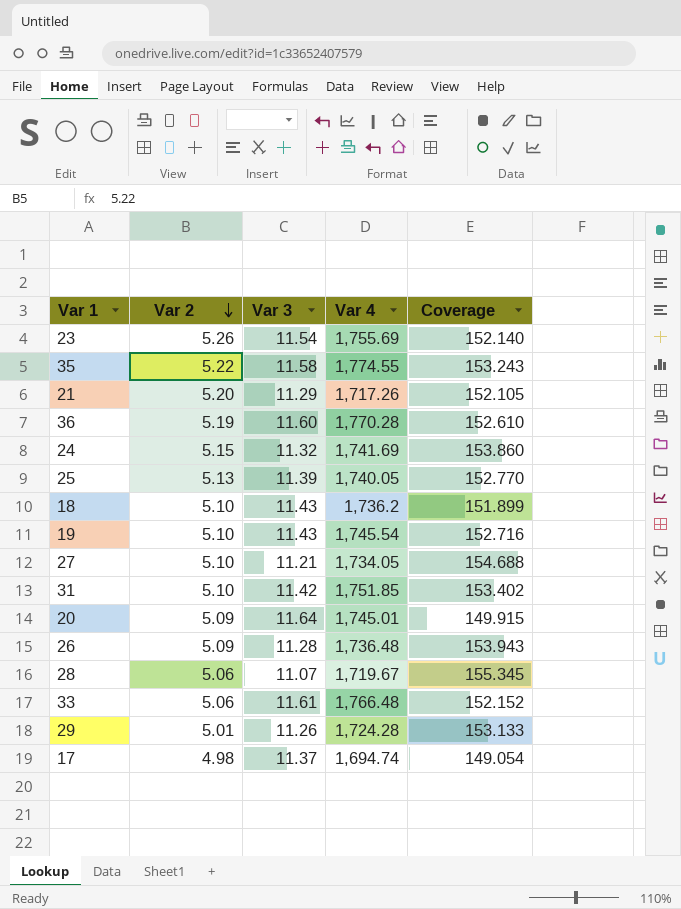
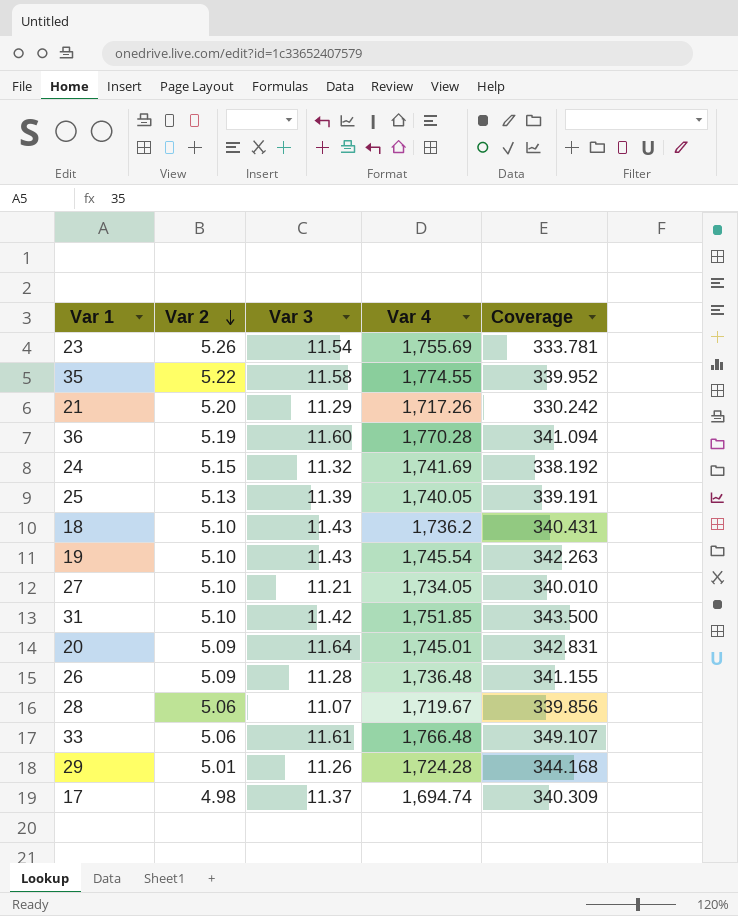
column Coverage | formula: [Var 4] / [Var 3] -> [Var 4] / [Var 2]

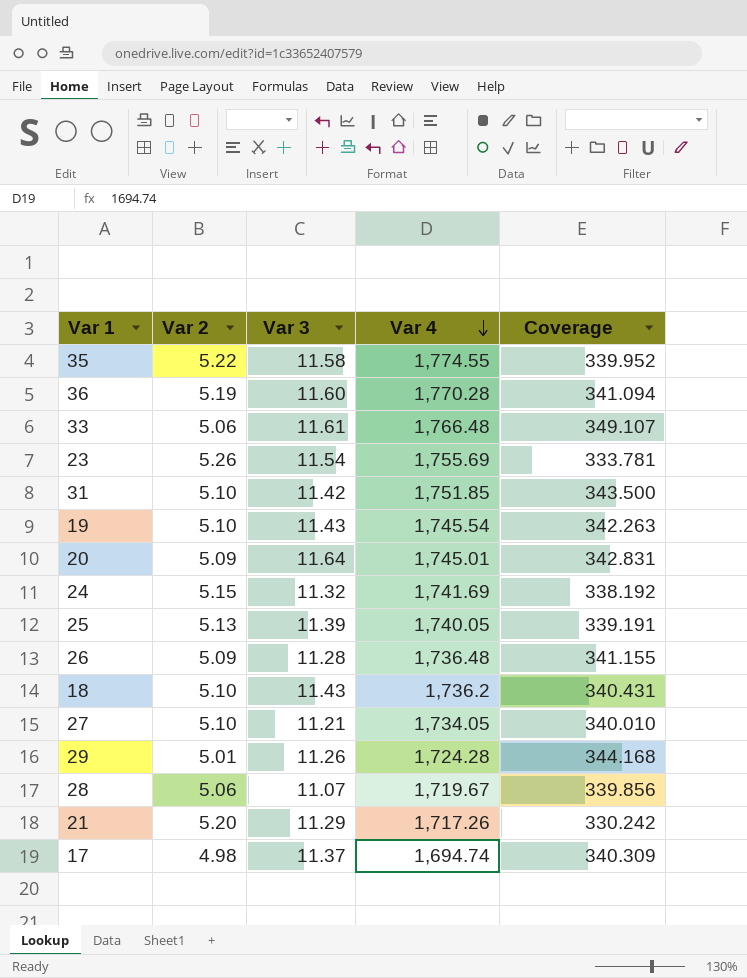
row order: Var 2 descending -> Var 4 descending

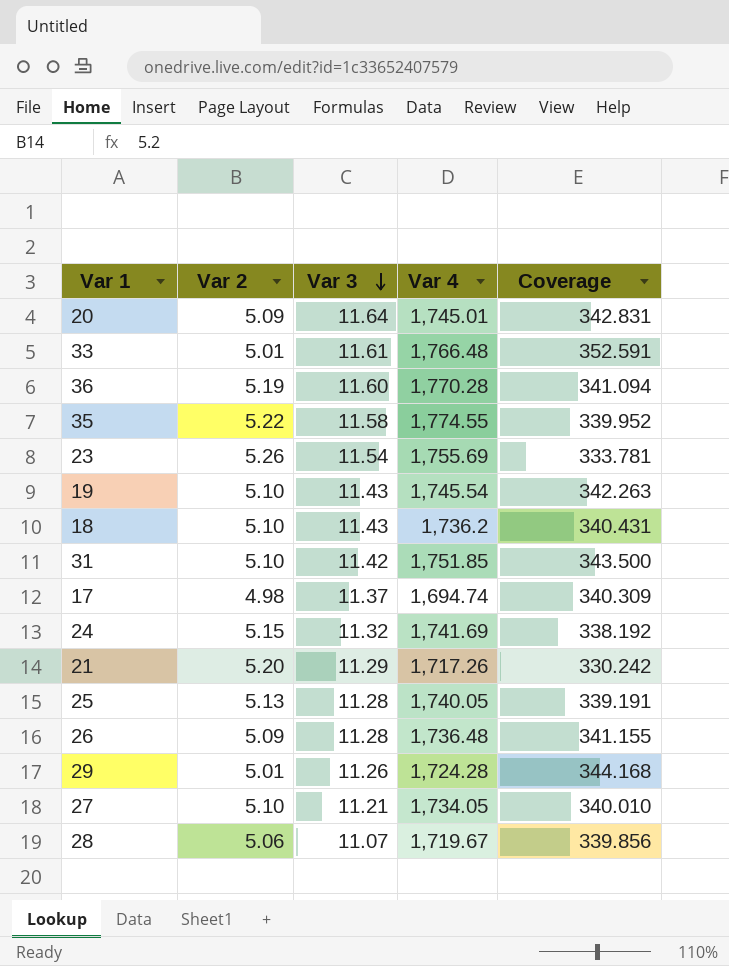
row order: Var 4 descending -> Var 3 descending
33 | Var 2: 5.06 -> 5.01
33 | Coverage: 349.107 -> 352.591
25 | Var 3: 11.39 -> 11.28

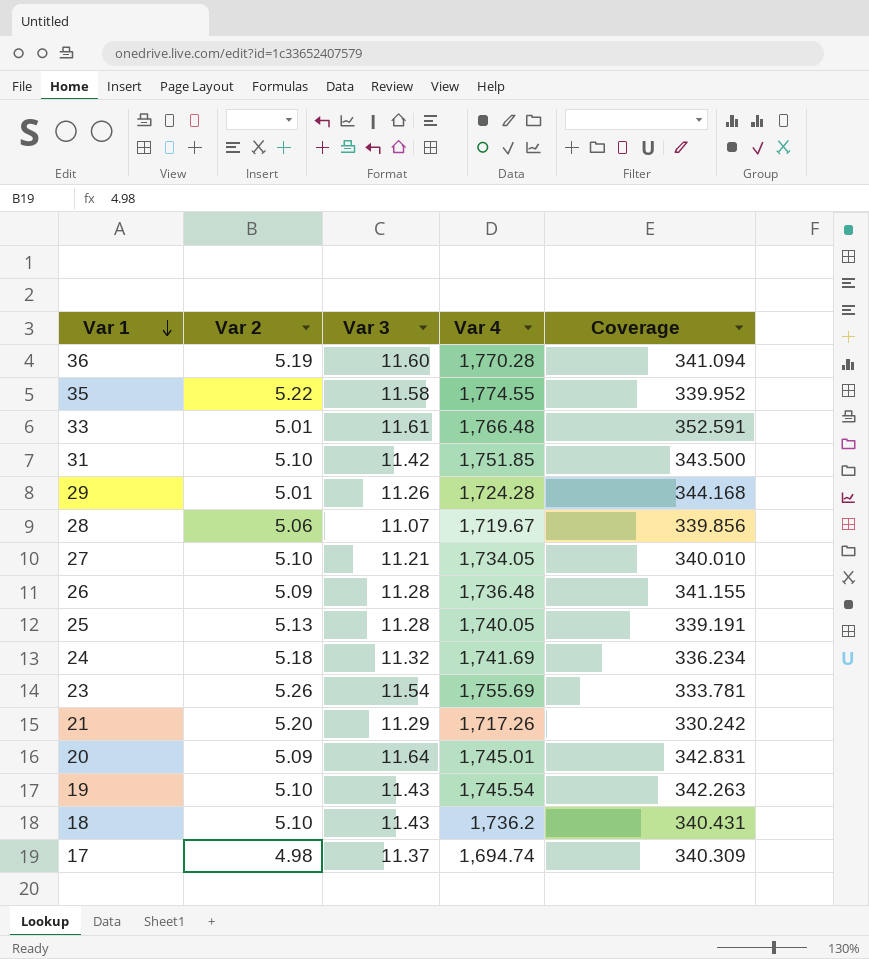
row order: Var 3 descending -> Var 1 descending
24 | Var 2: 5.15 -> 5.18
24 | Coverage: 338.192 -> 336.234

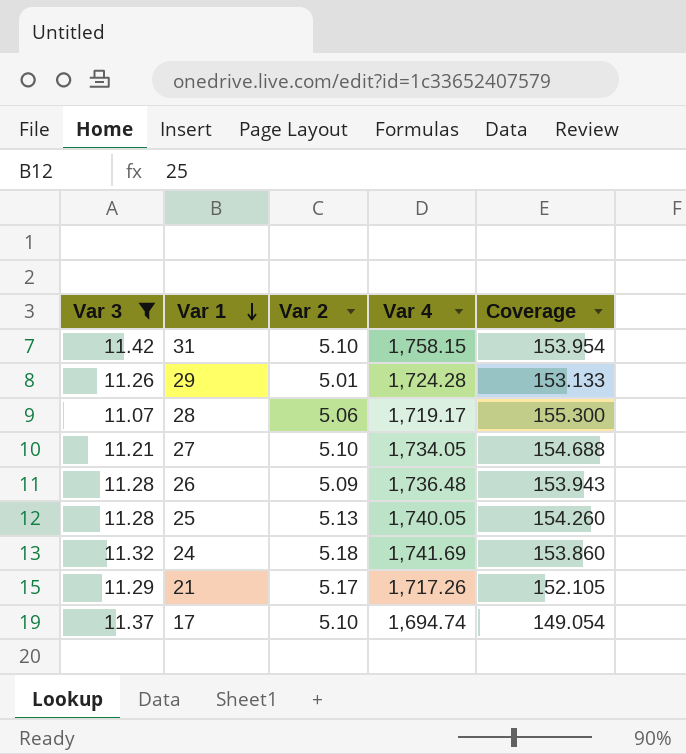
filter: none -> Var 3 <= 11.42
column Var 3 | position: 3 -> 1
column Coverage | formula: [Var 4] / [Var 2] -> [Var 4] / [Var 3]
31 | Var 4: 1,751.85 -> 1,758.15
28 | Var 4: 1,719.67 -> 1,719.17
21 | Var 2: 5.20 -> 5.17
17 | Var 2: 4.98 -> 5.10

